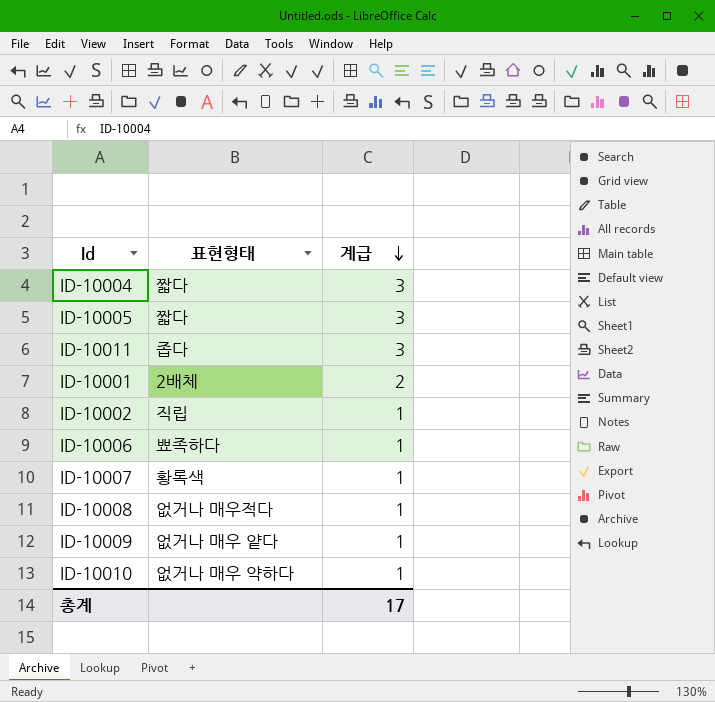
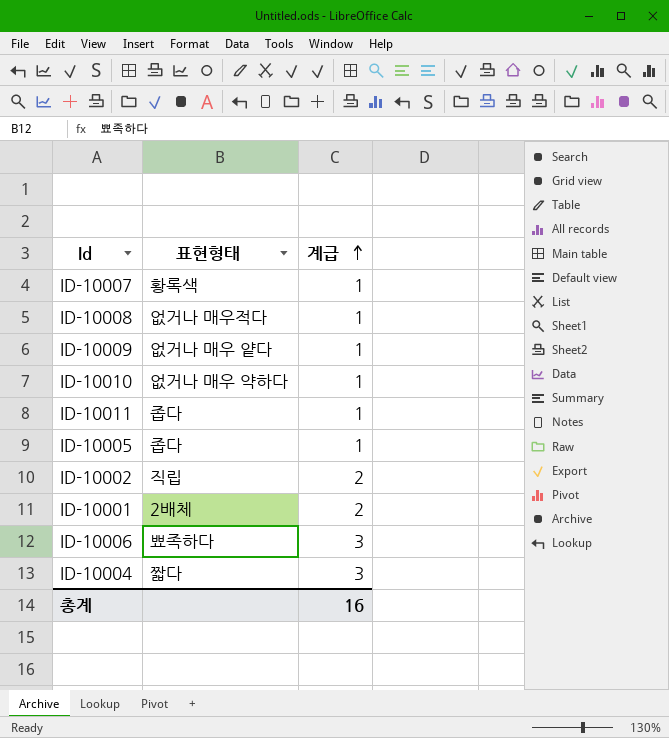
row order: 계급 descending -> 계급 ascending
ID-10011 | 계급: 3 -> 1
ID-10005 | 표현형태: 짧다 -> 좁다
ID-10005 | 계급: 3 -> 1
ID-10002 | 계급: 1 -> 2
ID-10006 | 계급: 1 -> 3
총계 | 계급: 17 -> 16

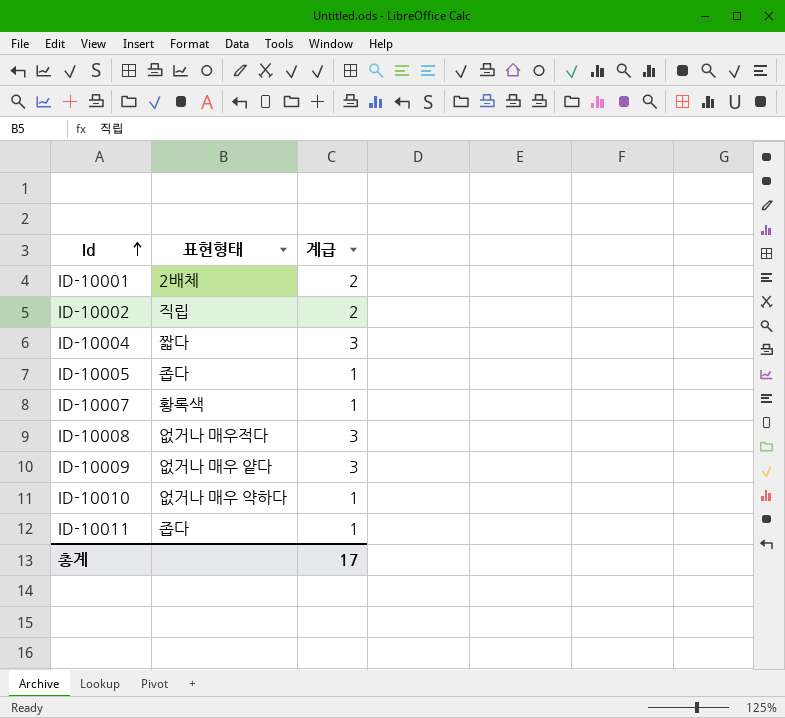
row order: 계급 ascending -> Id ascending
row ID-10006: 뾰족하다 | 3 -> none
ID-10008 | 계급: 1 -> 3
ID-10009 | 계급: 1 -> 3
총계 | 계급: 16 -> 17

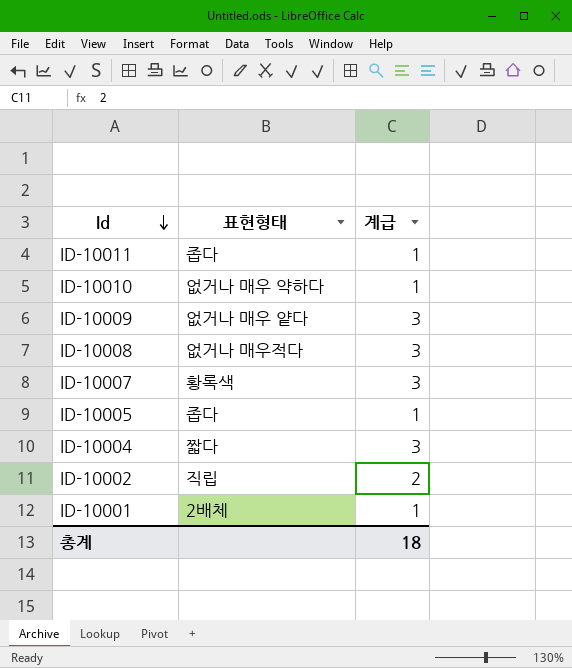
row order: Id ascending -> Id descending
ID-10007 | 계급: 1 -> 3
ID-10001 | 계급: 2 -> 1
총계 | 계급: 17 -> 18

